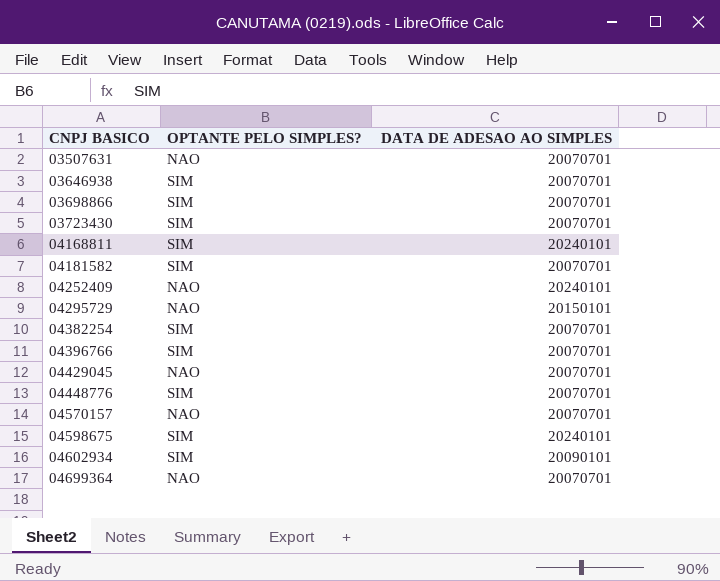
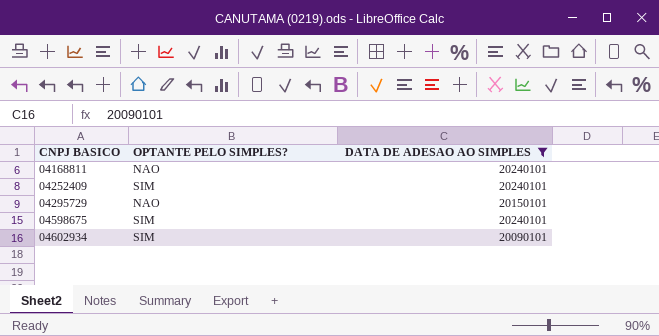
filter: none -> DATA DE ADESAO AO SIMPLES != 20070701
04168811 | OPTANTE PELO SIMPLES?: SIM -> NAO
04252409 | OPTANTE PELO SIMPLES?: NAO -> SIM

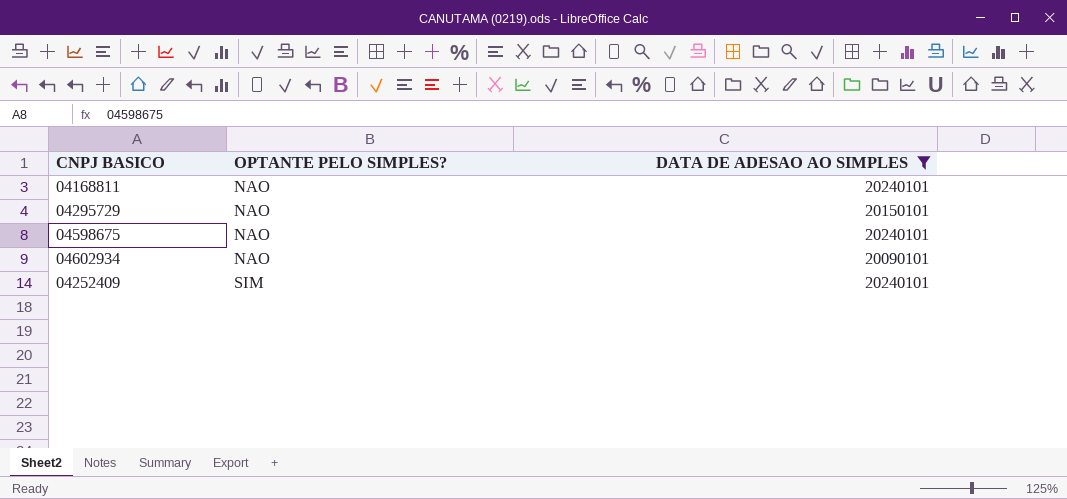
row order: CNPJ BASICO ascending -> OPTANTE PELO SIMPLES? ascending
04598675 | OPTANTE PELO SIMPLES?: SIM -> NAO
04602934 | OPTANTE PELO SIMPLES?: SIM -> NAO

